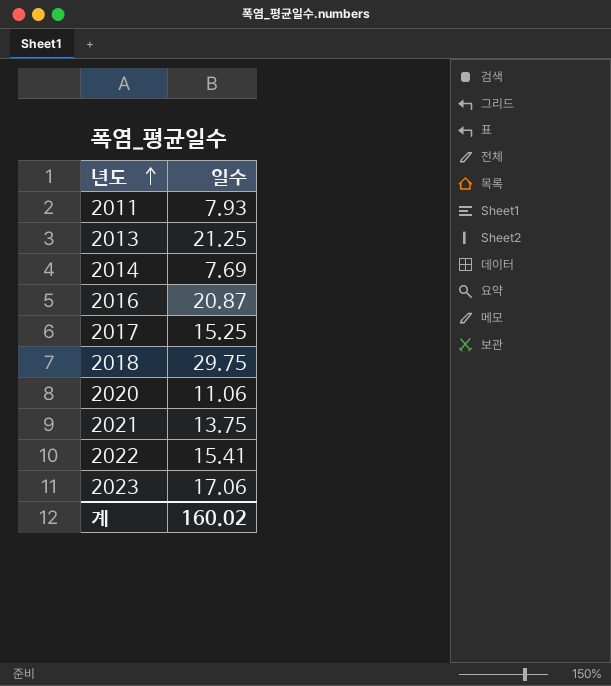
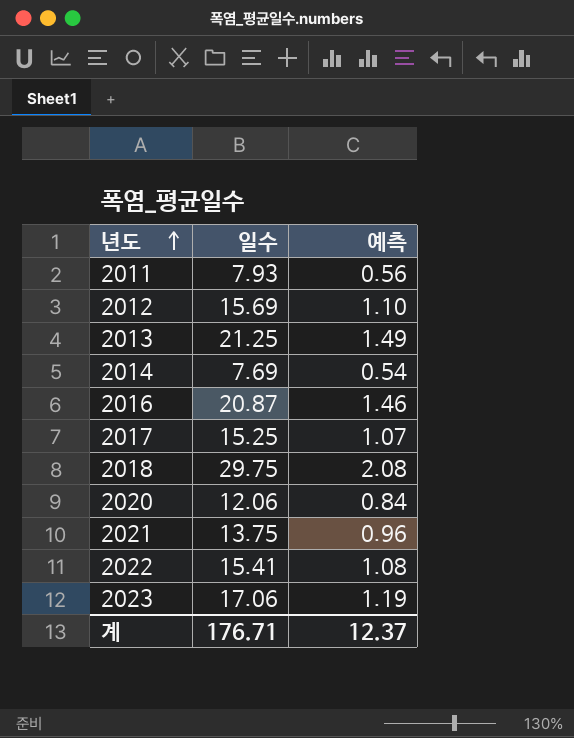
column 예측 | formula: none -> [일수] * 0.07
row 2012: none -> 15.69 | 1.10
2020 | 일수: 11.06 -> 12.06
계 | 일수: 160.02 -> 176.71

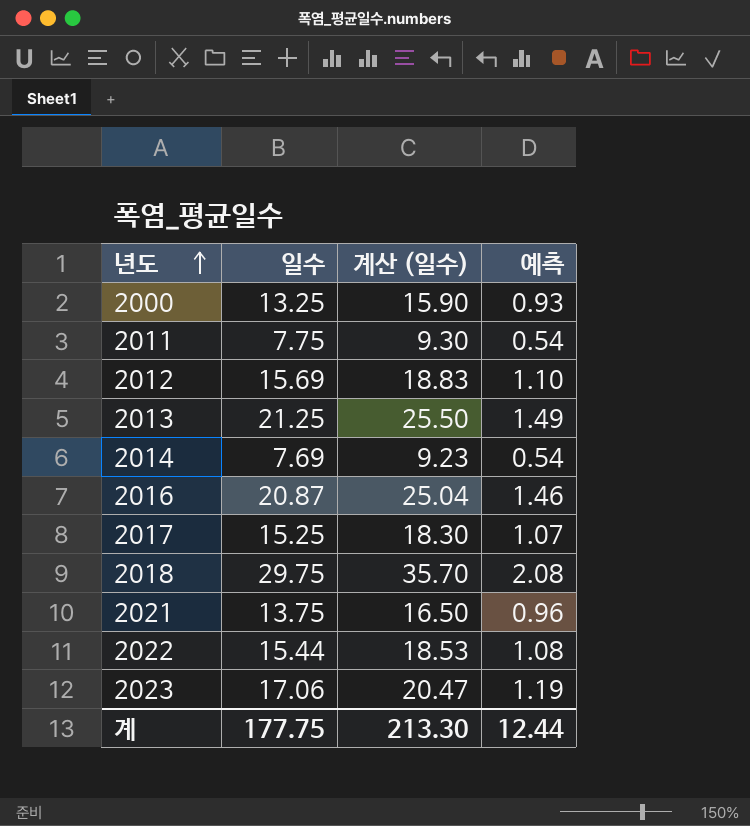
column 계산 (일수) | formula: none -> [일수] * 1.2
row 2020: 12.06 | 0.84 -> none
row 2000: none -> 13.25 | 15.90 | 0.93
2011 | 일수: 7.93 -> 7.75
2011 | 예측: 0.56 -> 0.54
2022 | 일수: 15.41 -> 15.44
계 | 일수: 176.71 -> 177.75
계 | 예측: 12.37 -> 12.44

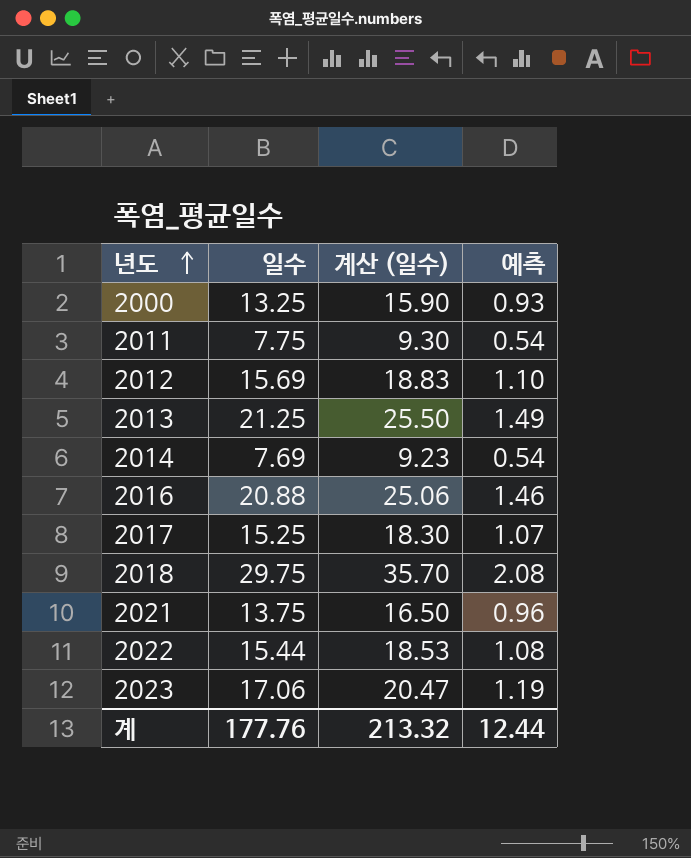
2016 | 일수: 20.87 -> 20.88
2016 | 계산 (일수): 25.04 -> 25.06
계 | 일수: 177.75 -> 177.76
계 | 계산 (일수): 213.30 -> 213.32

